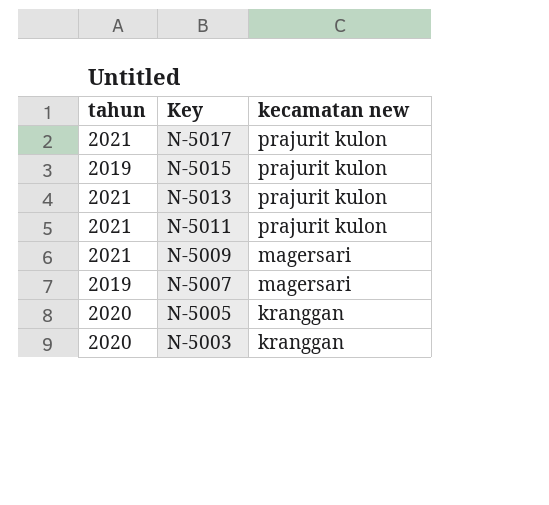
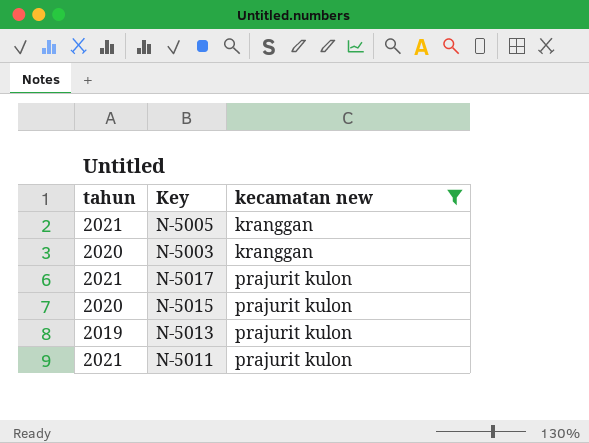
filter: none -> kecamatan new != magersari
row order: Key descending -> kecamatan new ascending
N-5005 | tahun: 2020 -> 2021
N-5015 | tahun: 2019 -> 2020
N-5013 | tahun: 2021 -> 2019

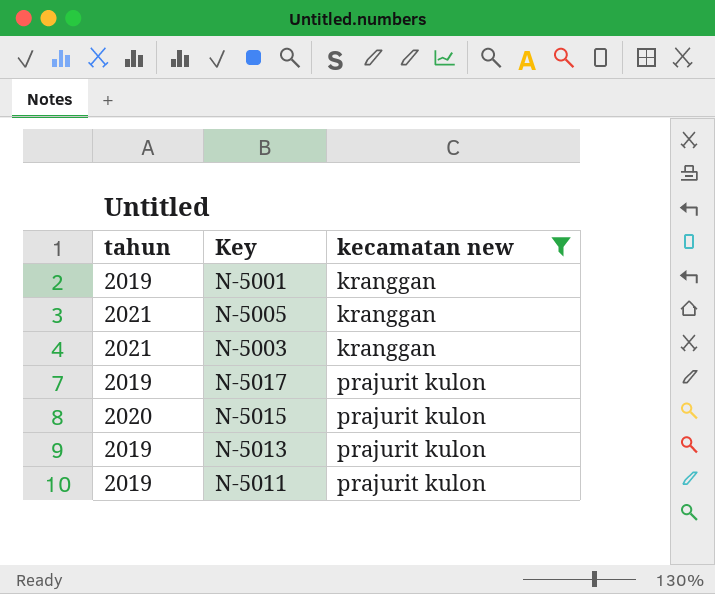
row N-5001: none -> 2019 | kranggan
N-5003 | tahun: 2020 -> 2021
N-5017 | tahun: 2021 -> 2019
N-5011 | tahun: 2021 -> 2019

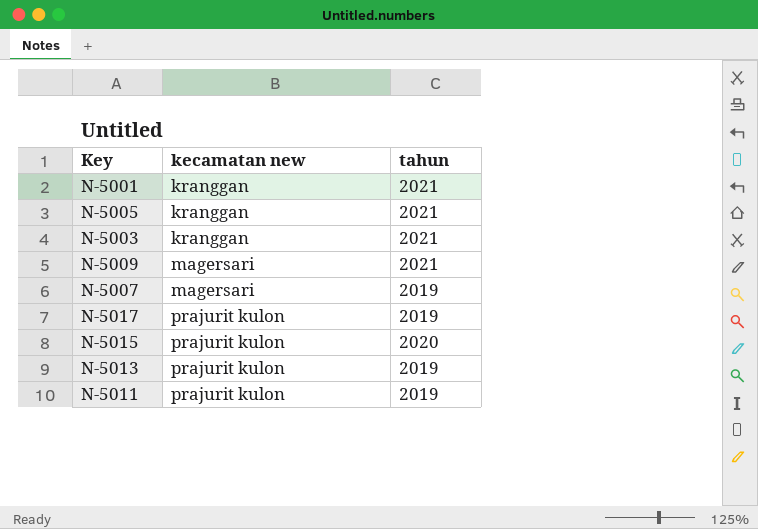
filter: kecamatan new != magersari -> none
column tahun | position: 1 -> 3
N-5001 | tahun: 2019 -> 2021

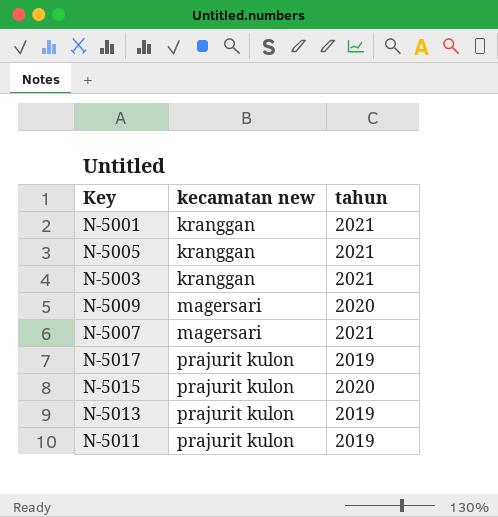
N-5009 | tahun: 2021 -> 2020
N-5007 | tahun: 2019 -> 2021

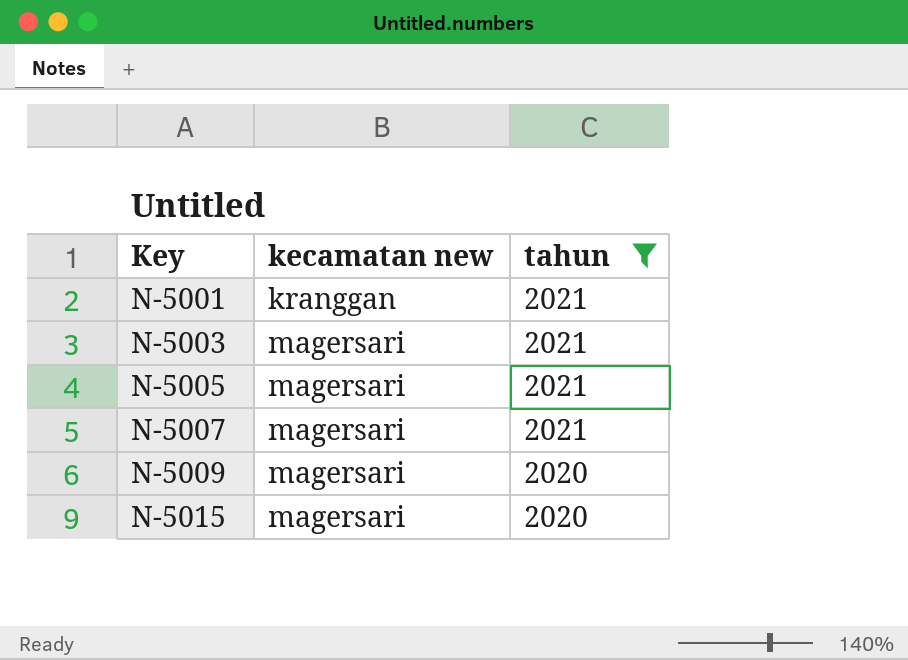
filter: none -> tahun != 2019
row order: kecamatan new ascending -> Key ascending
N-5003 | kecamatan new: kranggan -> magersari
N-5005 | kecamatan new: kranggan -> magersari
N-5015 | kecamatan new: prajurit kulon -> magersari

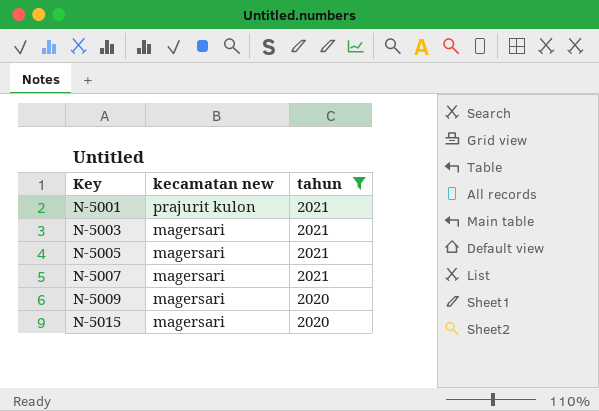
N-5001 | kecamatan new: kranggan -> prajurit kulon

